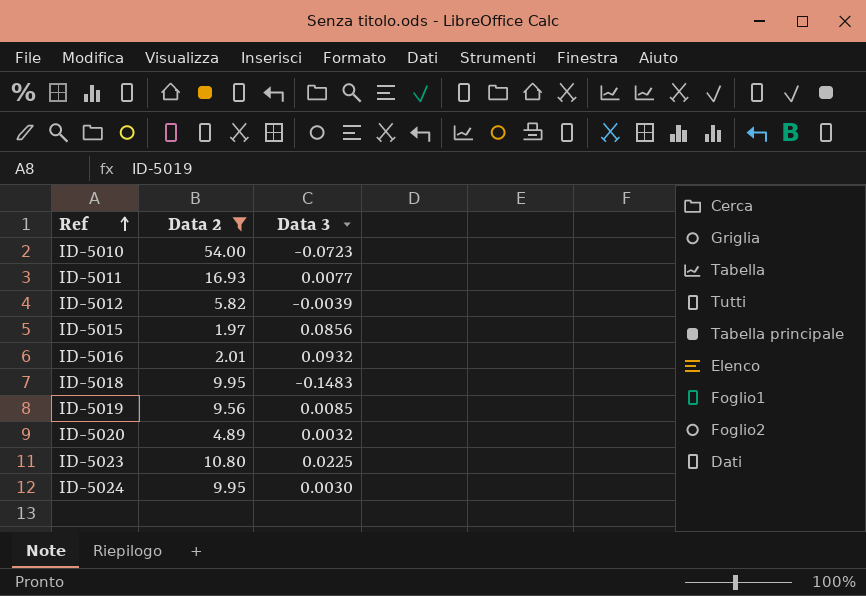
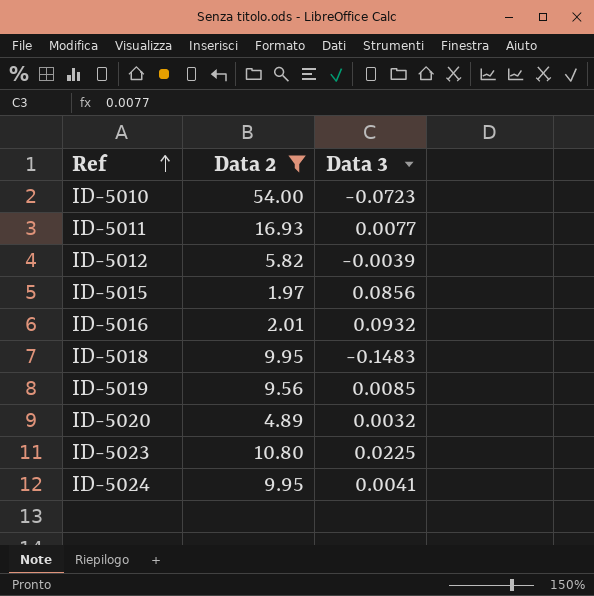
ID-5024 | Data 3: 0.0030 -> 0.0041

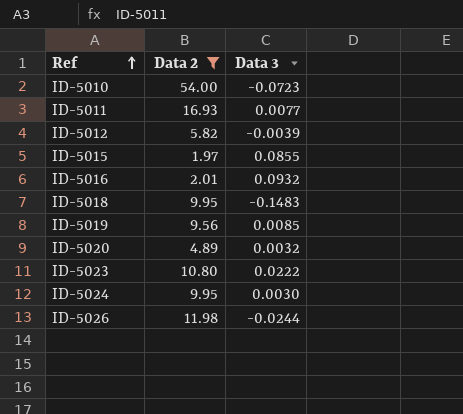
ID-5015 | Data 3: 0.0856 -> 0.0855
ID-5023 | Data 3: 0.0225 -> 0.0222
ID-5024 | Data 3: 0.0041 -> 0.0030
row ID-5026: none -> 11.98 | -0.0244

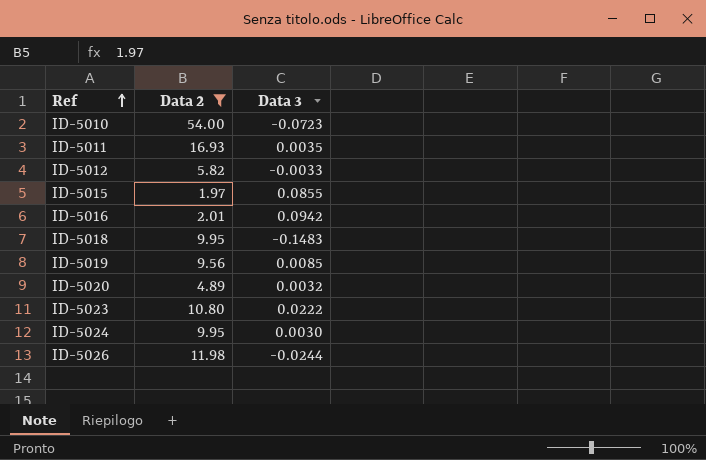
ID-5011 | Data 3: 0.0077 -> 0.0035
ID-5012 | Data 3: -0.0039 -> -0.0033
ID-5016 | Data 3: 0.0932 -> 0.0942

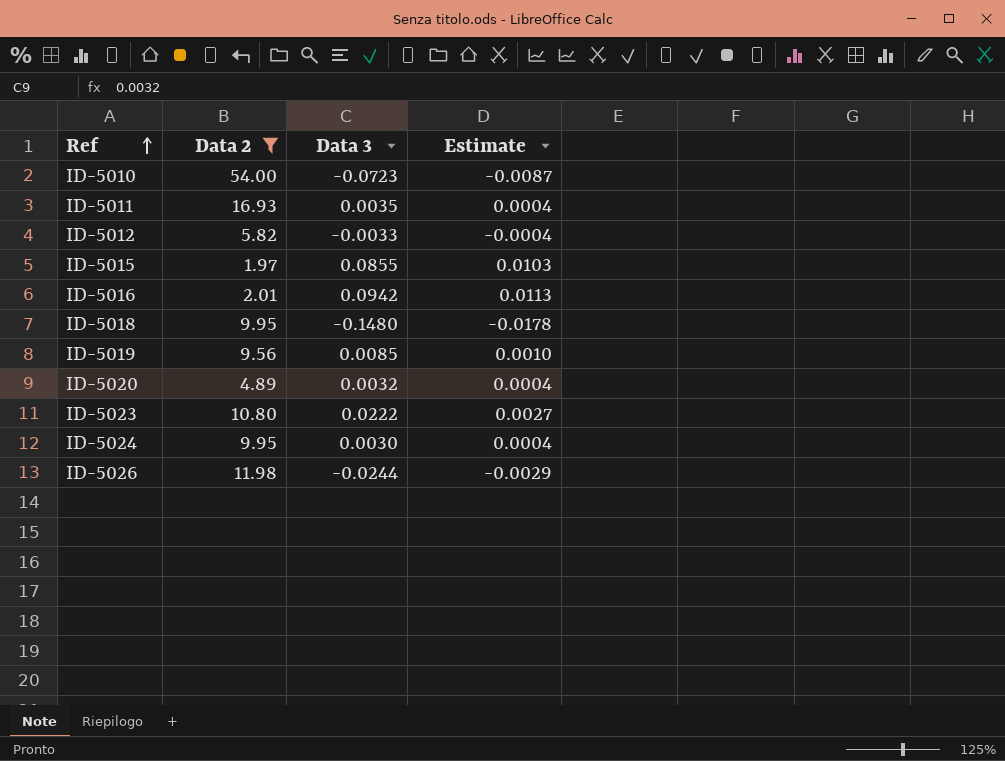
column Estimate | formula: none -> [Data 3] * 0.12
ID-5018 | Data 3: -0.1483 -> -0.1480

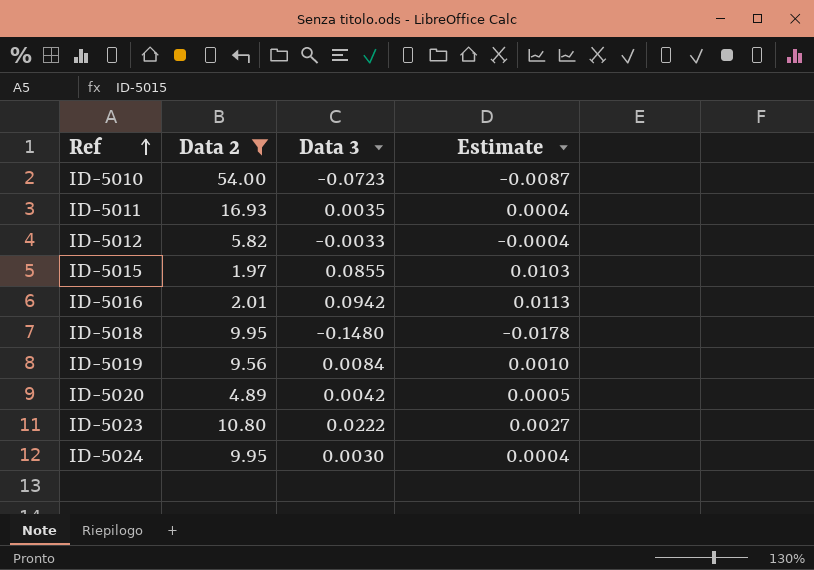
row ID-5026: 11.98 | -0.0244 | -0.0029 -> none
ID-5019 | Data 3: 0.0085 -> 0.0084
ID-5020 | Data 3: 0.0032 -> 0.0042
ID-5020 | Estimate: 0.0004 -> 0.0005

